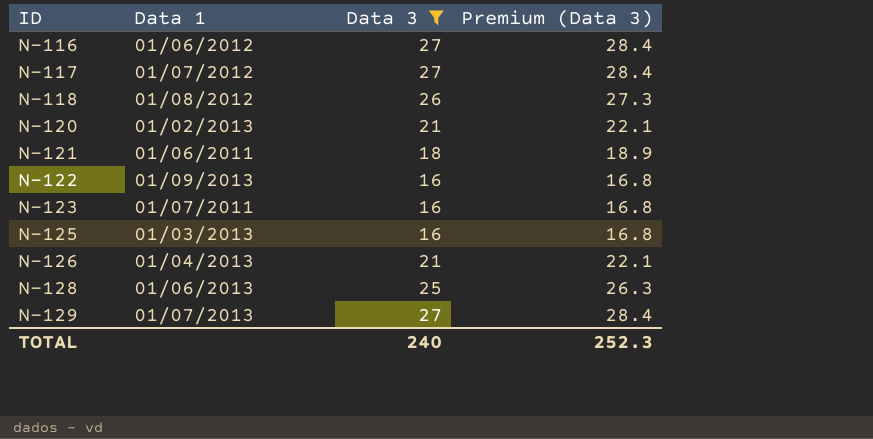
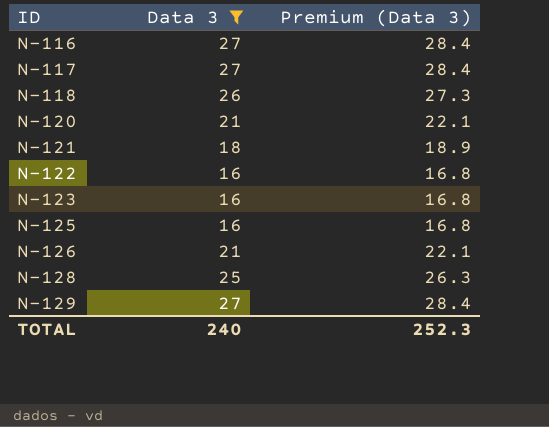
column Data 1 | position: 2 -> none

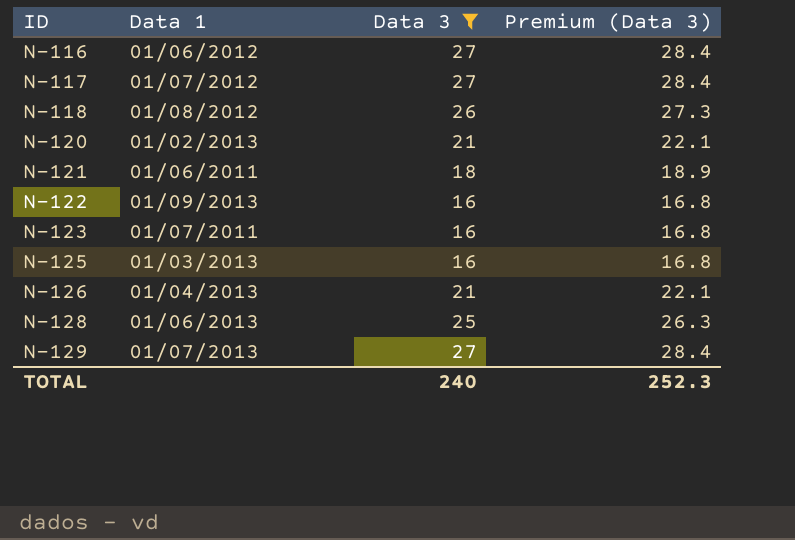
column Data 1 | position: none -> 2

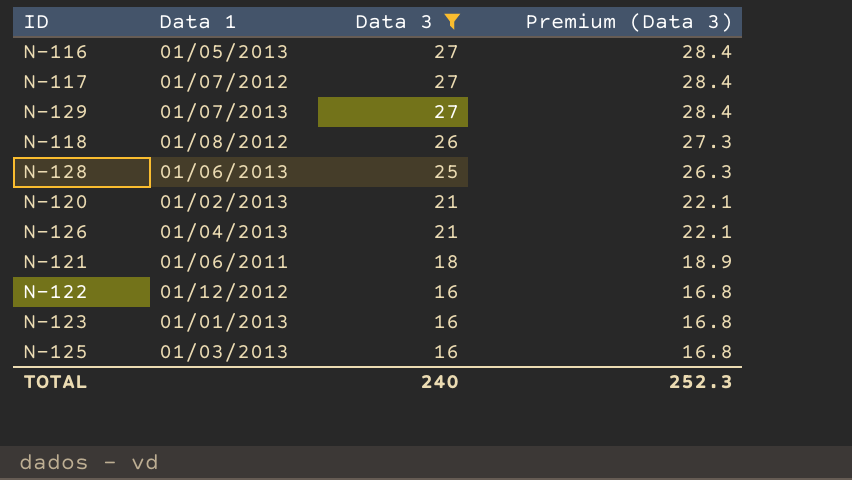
row order: ID ascending -> Data 3 descending
N-116 | Data 1: 01/06/2012 -> 01/05/2013
N-122 | Data 1: 01/09/2013 -> 01/12/2012
N-123 | Data 1: 01/07/2011 -> 01/01/2013

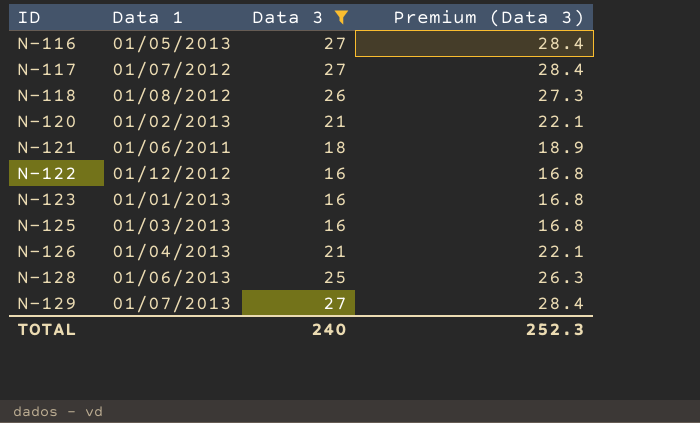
row order: Data 3 descending -> ID ascending

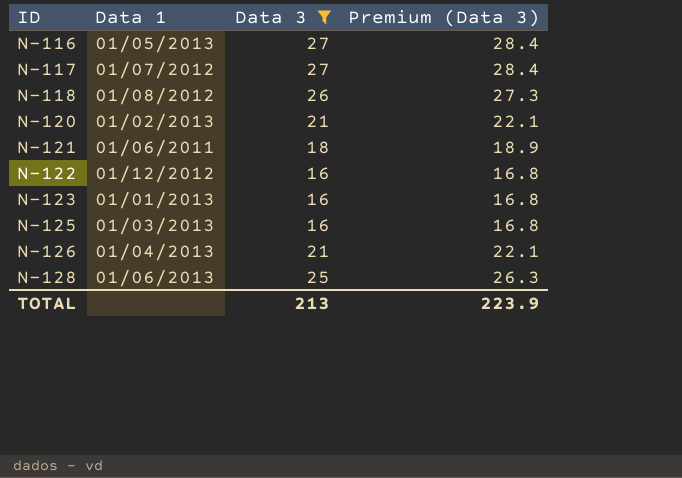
row N-129: 01/07/2013 | 27 | 28.4 -> none
TOTAL | Data 3: 240 -> 213
TOTAL | Premium (Data 3): 252.3 -> 223.9

